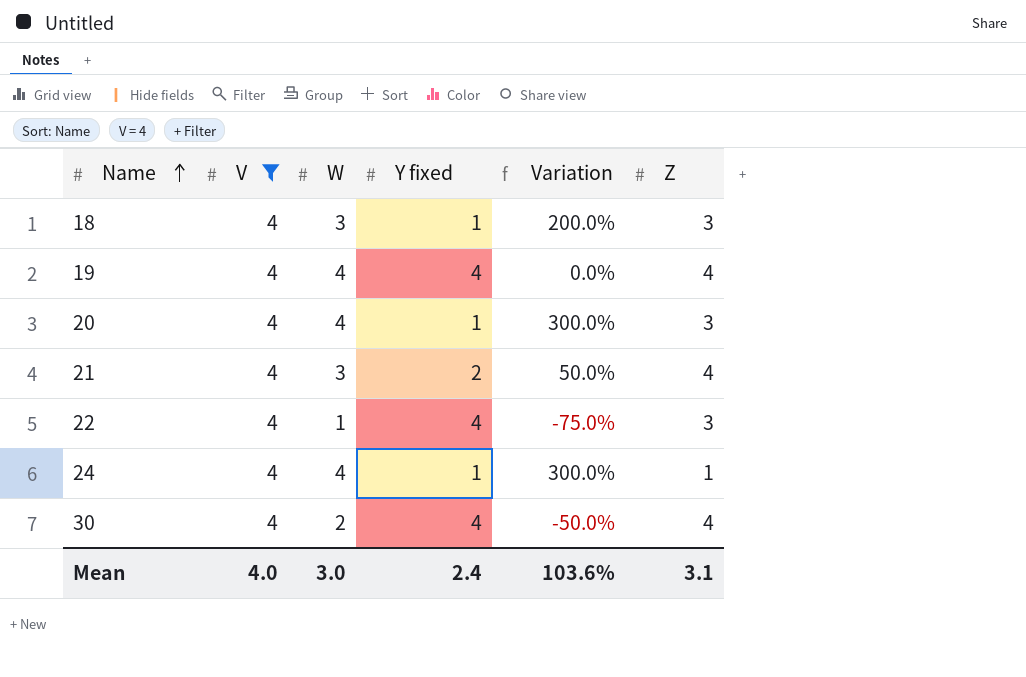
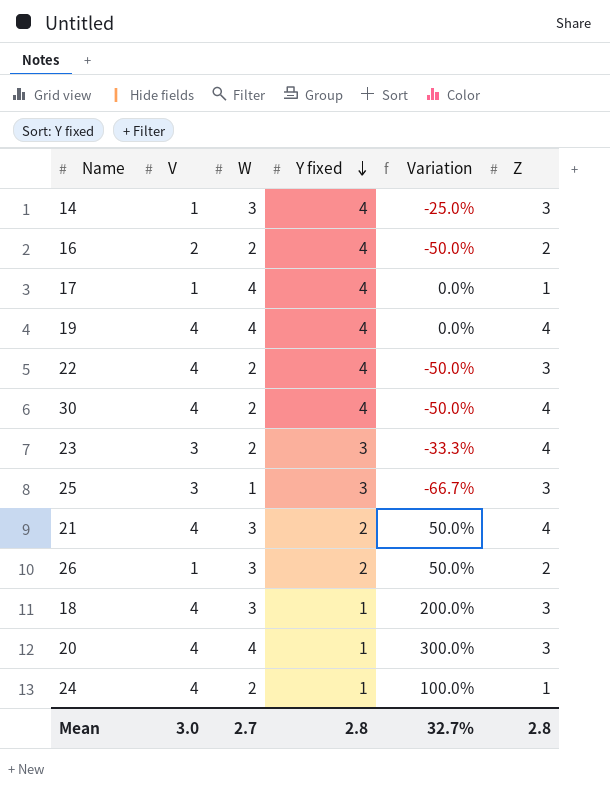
filter: V = 4 -> none
row order: Name ascending -> Y fixed descending
22 | W: 1 -> 2
22 | Variation: -75.0% -> -50.0%
24 | W: 4 -> 2
24 | Variation: 300.0% -> 100.0%
Mean | V: 4.0 -> 3.0
Mean | W: 3.0 -> 2.7
Mean | Y fixed: 2.4 -> 2.8
Mean | Variation: 103.6% -> 32.7%
Mean | Z: 3.1 -> 2.8

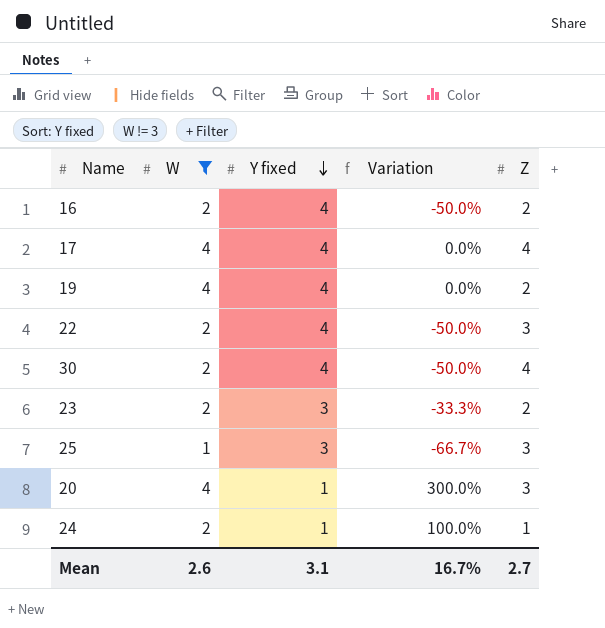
filter: none -> W != 3
column V | position: 2 -> none
17 | Z: 1 -> 4
19 | Z: 4 -> 2
23 | Z: 4 -> 2
Mean | W: 2.7 -> 2.6
Mean | Y fixed: 2.8 -> 3.1
Mean | Variation: 32.7% -> 16.7%
Mean | Z: 2.8 -> 2.7

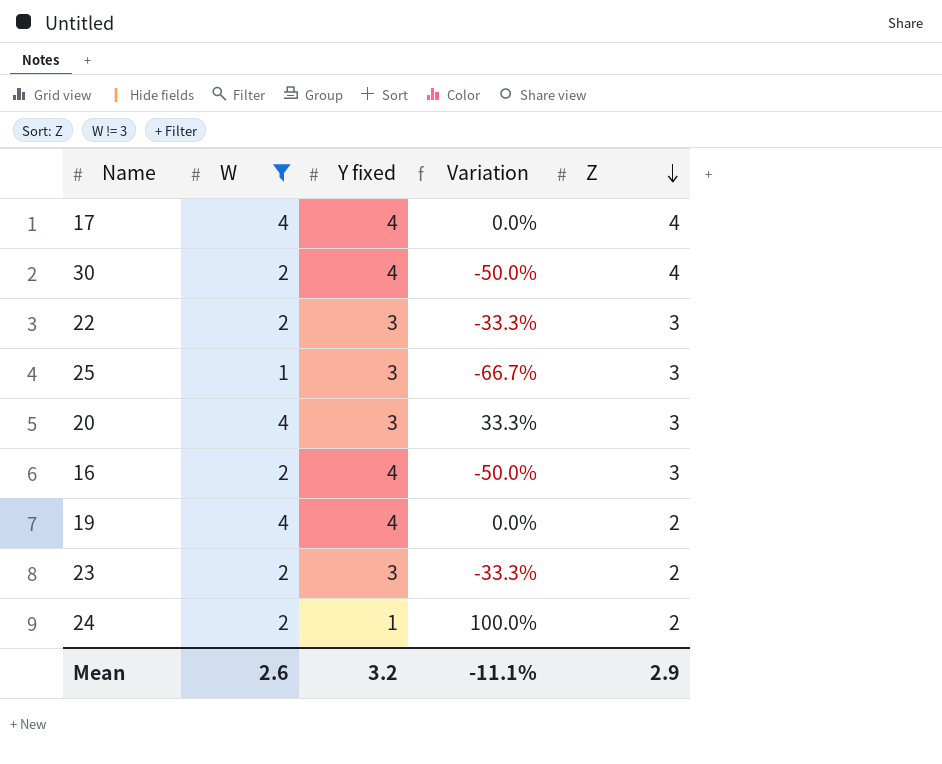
row order: Y fixed descending -> Z descending
22 | Y fixed: 4 -> 3
22 | Variation: -50.0% -> -33.3%
20 | Y fixed: 1 -> 3
20 | Variation: 300.0% -> 33.3%
16 | Z: 2 -> 3
24 | Z: 1 -> 2
Mean | Y fixed: 3.1 -> 3.2
Mean | Variation: 16.7% -> -11.1%
Mean | Z: 2.7 -> 2.9

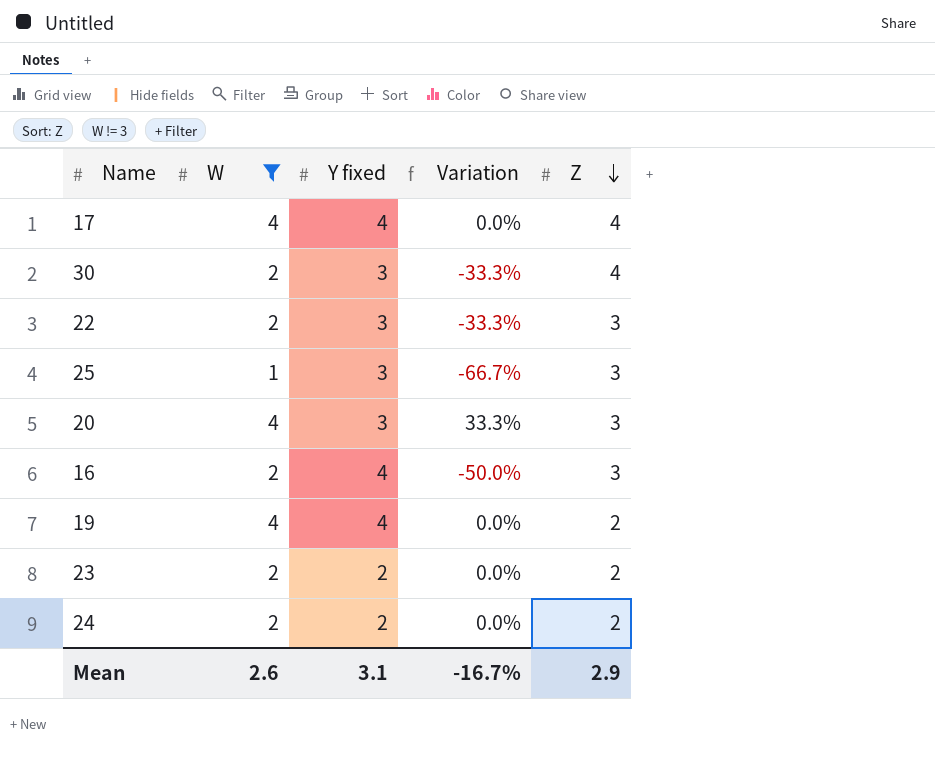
30 | Y fixed: 4 -> 3
30 | Variation: -50.0% -> -33.3%
23 | Y fixed: 3 -> 2
23 | Variation: -33.3% -> 0.0%
24 | Y fixed: 1 -> 2
24 | Variation: 100.0% -> 0.0%
Mean | Y fixed: 3.2 -> 3.1
Mean | Variation: -11.1% -> -16.7%

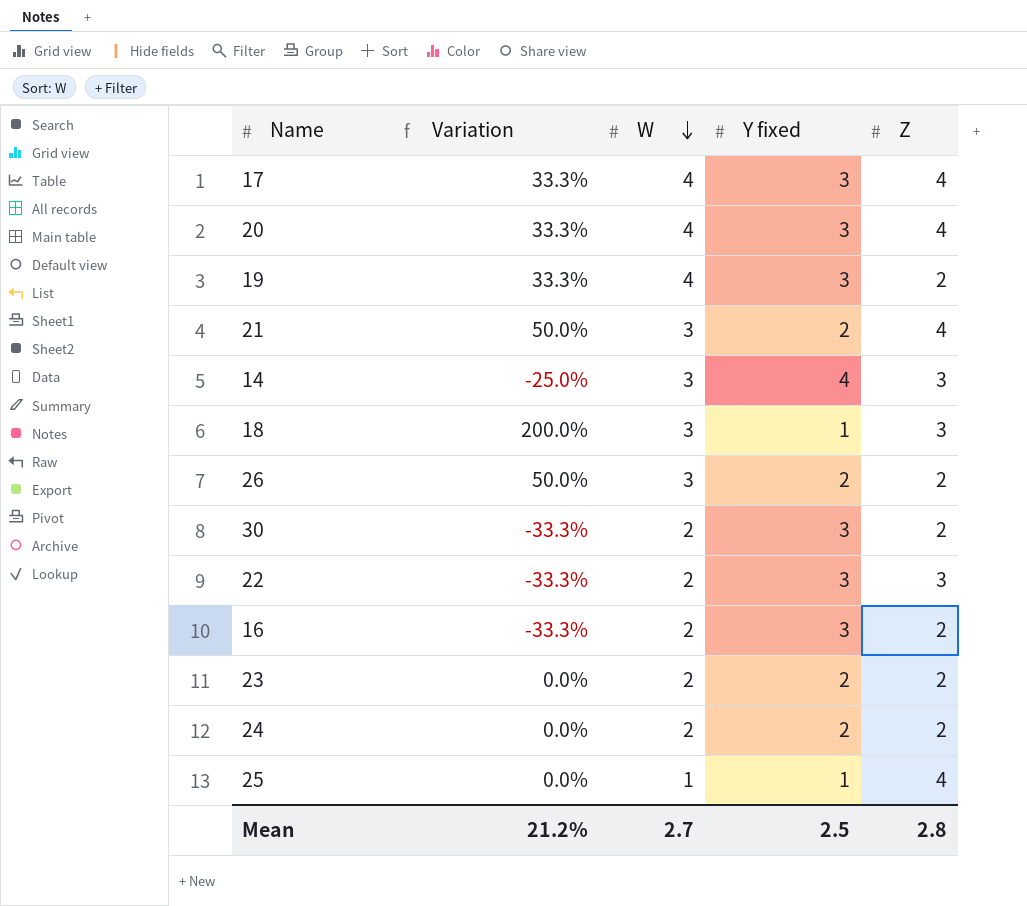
filter: W != 3 -> none
row order: Z descending -> W descending
column Variation | position: 4 -> 2
17 | Variation: 0.0% -> 33.3%
17 | Y fixed: 4 -> 3
20 | Z: 3 -> 4
19 | Variation: 0.0% -> 33.3%
19 | Y fixed: 4 -> 3
30 | Z: 4 -> 2
16 | Variation: -50.0% -> -33.3%
16 | Y fixed: 4 -> 3
16 | Z: 3 -> 2
25 | Variation: -66.7% -> 0.0%
25 | Y fixed: 3 -> 1
25 | Z: 3 -> 4
Mean | Variation: -16.7% -> 21.2%
Mean | W: 2.6 -> 2.7
Mean | Y fixed: 3.1 -> 2.5
Mean | Z: 2.9 -> 2.8

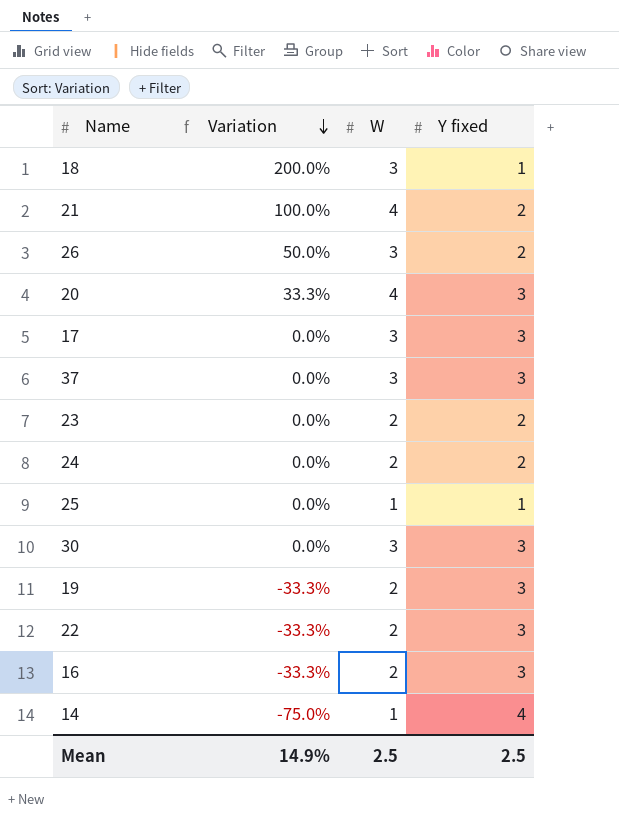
row order: W descending -> Variation descending
column Z | position: 5 -> none
21 | Variation: 50.0% -> 100.0%
21 | W: 3 -> 4
17 | Variation: 33.3% -> 0.0%
17 | W: 4 -> 3
row 37: none -> 0.0% | 3 | 3
30 | Variation: -33.3% -> 0.0%
30 | W: 2 -> 3
19 | Variation: 33.3% -> -33.3%
19 | W: 4 -> 2
14 | Variation: -25.0% -> -75.0%
14 | W: 3 -> 1
Mean | Variation: 21.2% -> 14.9%
Mean | W: 2.7 -> 2.5

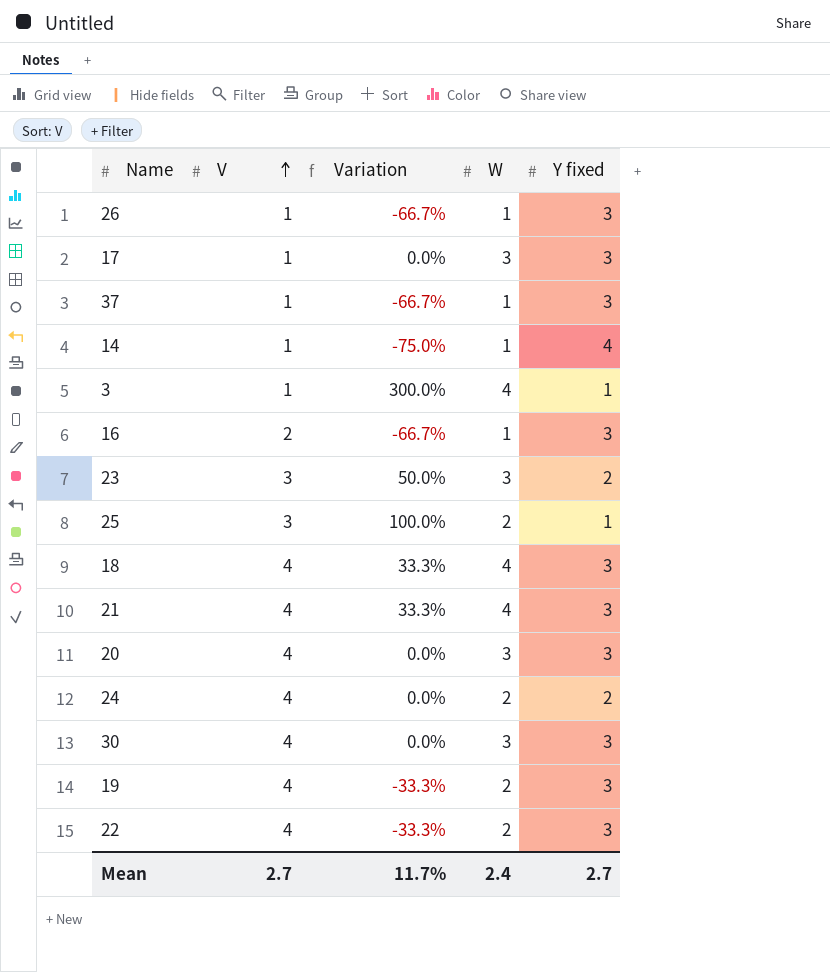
row order: Variation descending -> V ascending
column V | position: none -> 2
26 | Variation: 50.0% -> -66.7%
26 | W: 3 -> 1
26 | Y fixed: 2 -> 3
37 | Variation: 0.0% -> -66.7%
37 | W: 3 -> 1
row 3: none -> 1 | 300.0% | 4 | 1
16 | Variation: -33.3% -> -66.7%
16 | W: 2 -> 1
23 | Variation: 0.0% -> 50.0%
23 | W: 2 -> 3
25 | Variation: 0.0% -> 100.0%
25 | W: 1 -> 2
18 | Variation: 200.0% -> 33.3%
18 | W: 3 -> 4
18 | Y fixed: 1 -> 3
21 | Variation: 100.0% -> 33.3%
21 | Y fixed: 2 -> 3
20 | Variation: 33.3% -> 0.0%
20 | W: 4 -> 3
Mean | Variation: 14.9% -> 11.7%
Mean | W: 2.5 -> 2.4
Mean | Y fixed: 2.5 -> 2.7

